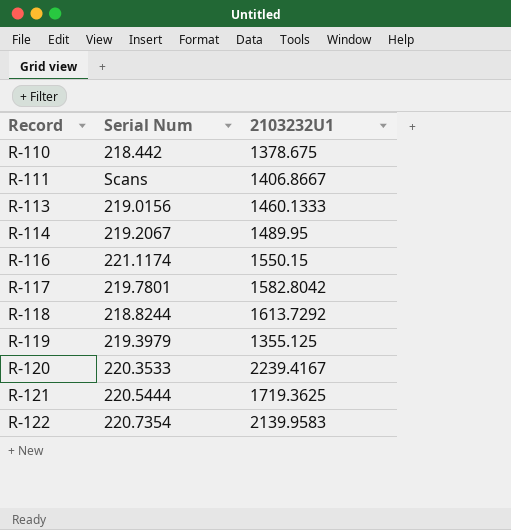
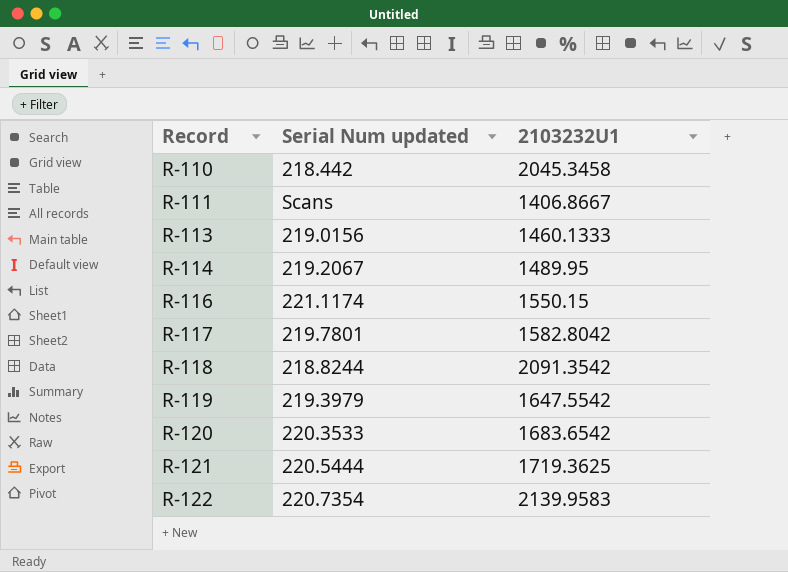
column name: Serial Num -> Serial Num updated
R-110 | 2103232U1: 1378.675 -> 2045.3458
R-118 | 2103232U1: 1613.7292 -> 2091.3542
R-119 | 2103232U1: 1355.125 -> 1647.5542
R-120 | 2103232U1: 2239.4167 -> 1683.6542

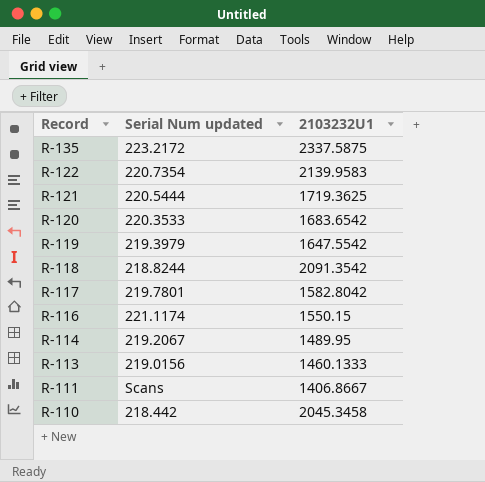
row order: Record ascending -> Record descending
row R-135: none -> 223.2172 | 2337.5875

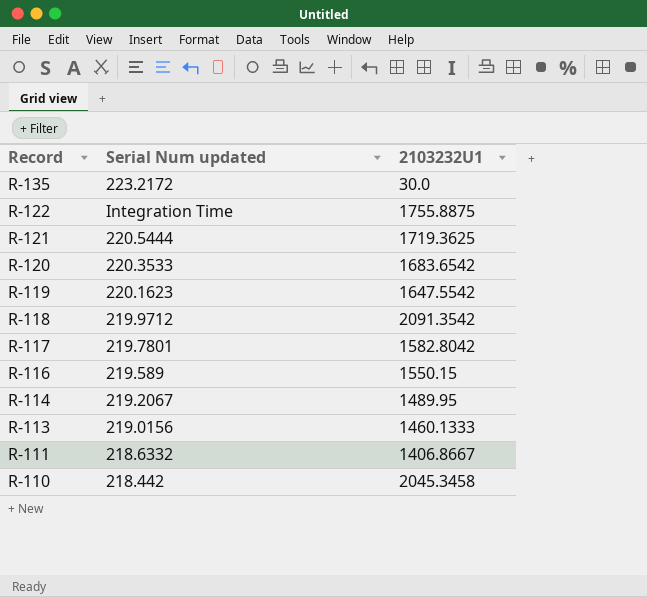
R-135 | 2103232U1: 2337.5875 -> 30.0
R-122 | Serial Num updated: 220.7354 -> Integration Time
R-122 | 2103232U1: 2139.9583 -> 1755.8875
R-119 | Serial Num updated: 219.3979 -> 220.1623
R-118 | Serial Num updated: 218.8244 -> 219.9712
R-116 | Serial Num updated: 221.1174 -> 219.589
R-111 | Serial Num updated: Scans -> 218.6332

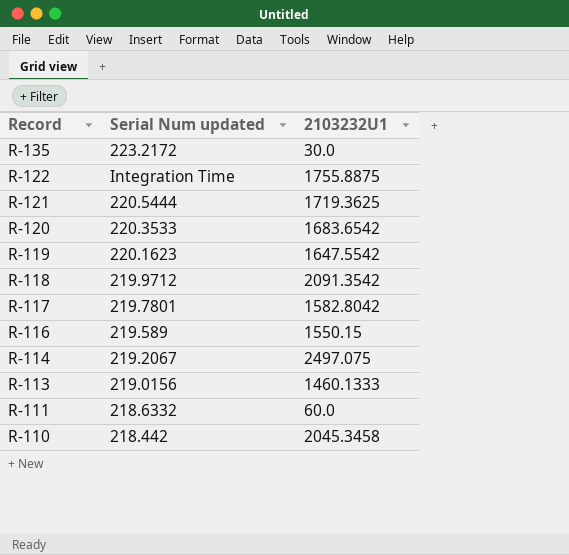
R-114 | 2103232U1: 1489.95 -> 2497.075
R-111 | 2103232U1: 1406.8667 -> 60.0

